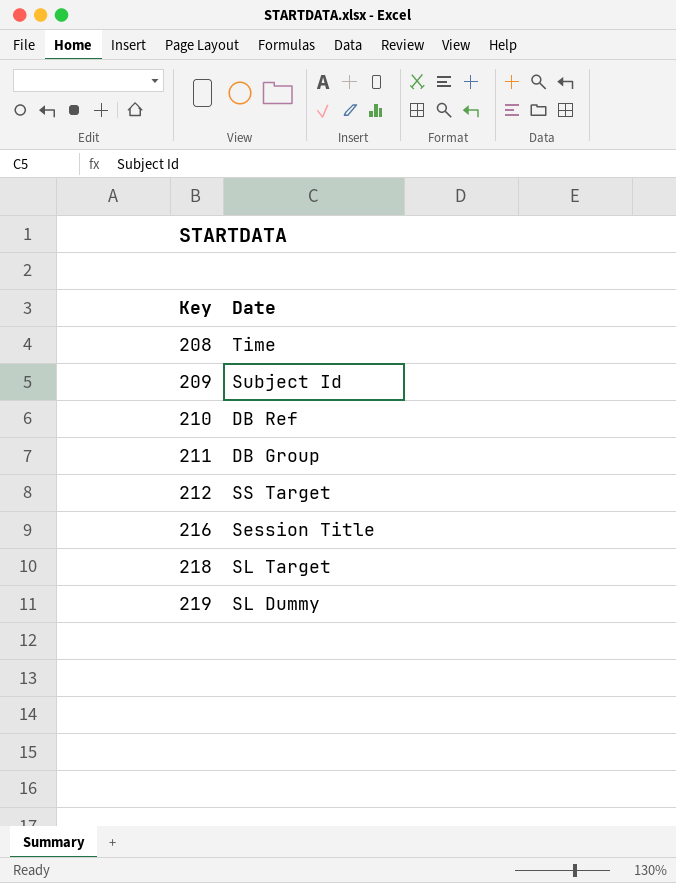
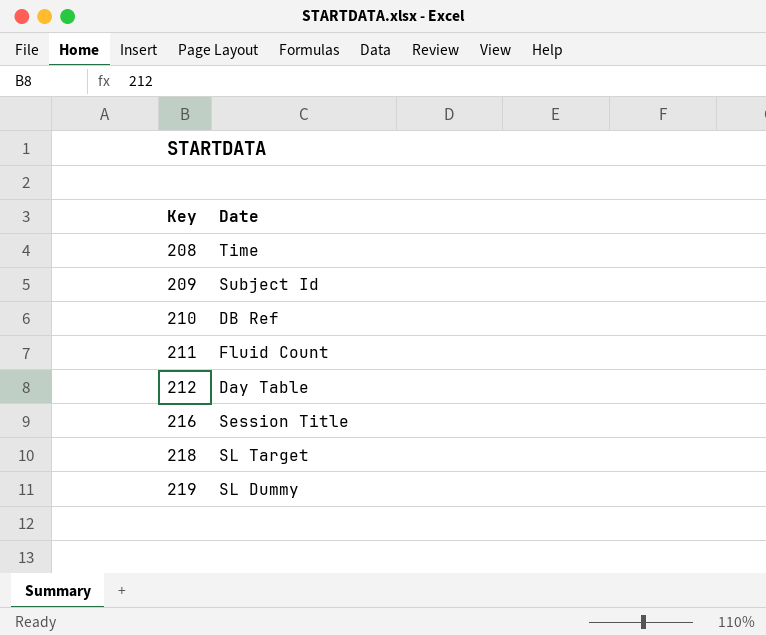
211 | Date: DB Group -> Fluid Count
212 | Date: SS Target -> Day Table

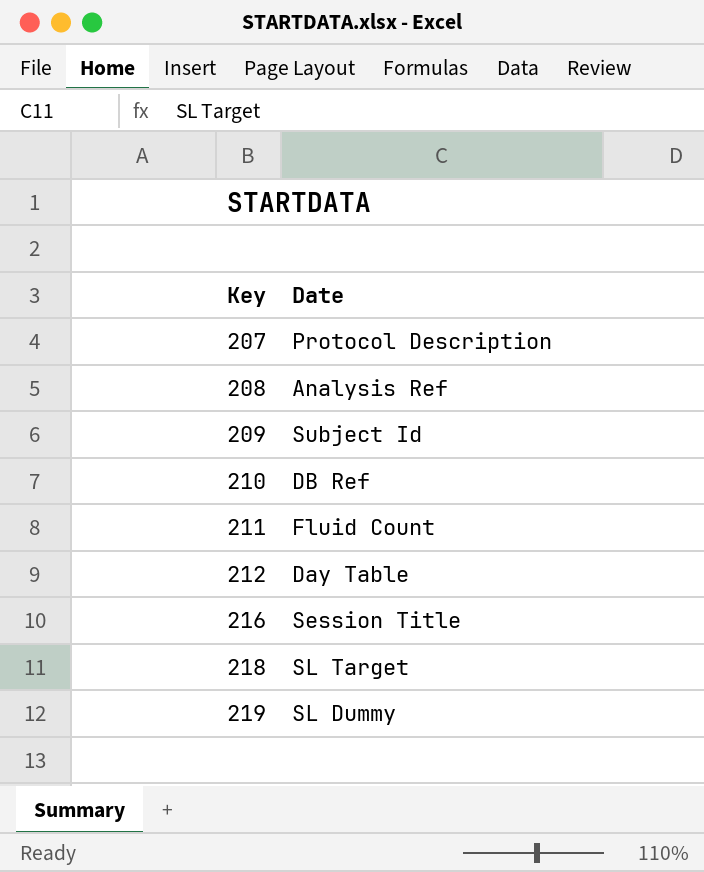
row 207: none -> Protocol Description
208 | Date: Time -> Analysis Ref

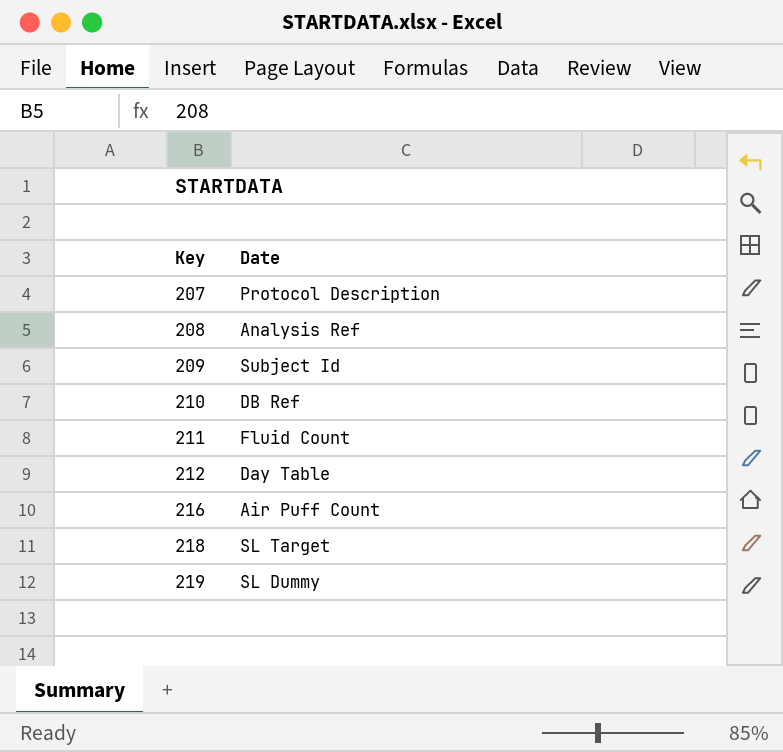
216 | Date: Session Title -> Air Puff Count

